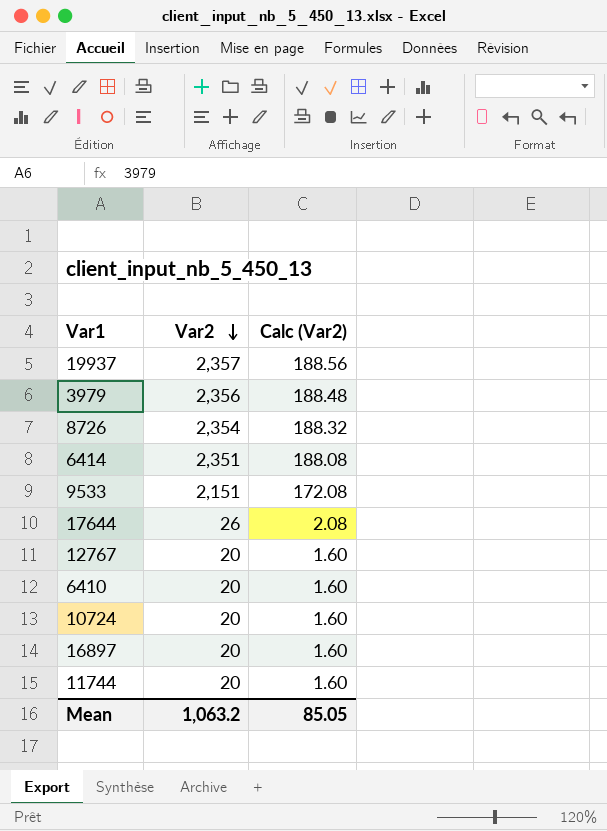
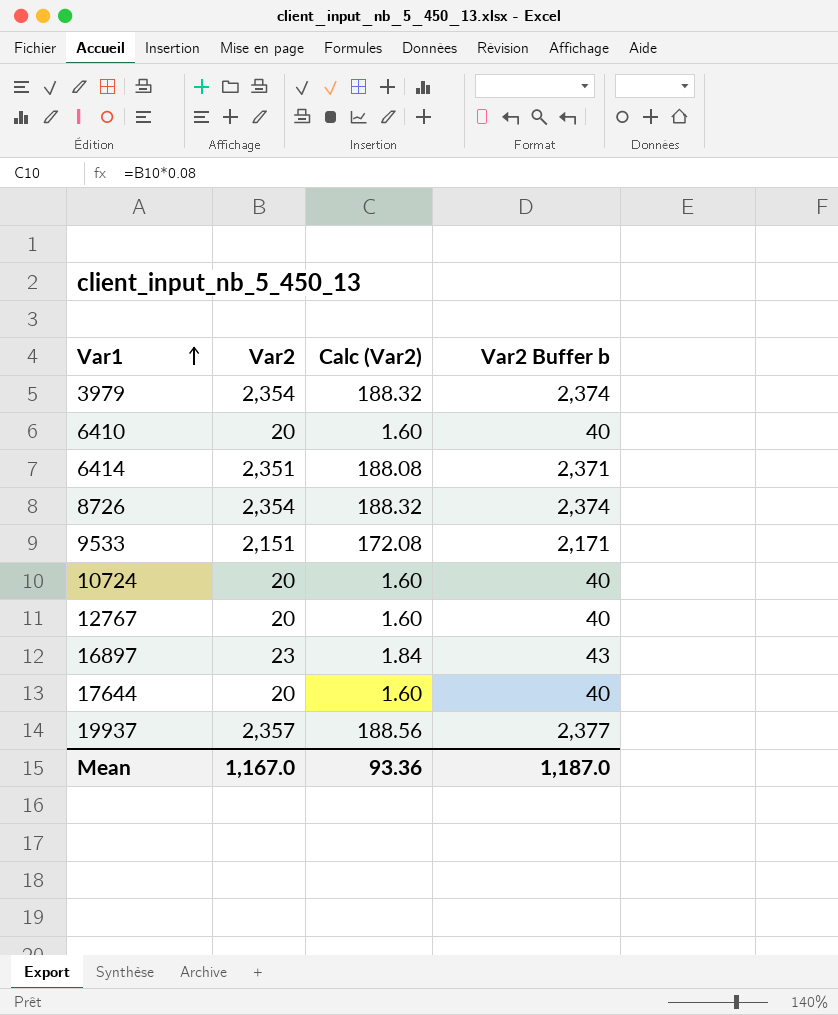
row order: Var2 descending -> Var1 ascending
column Var2 Buffer b | formula: none -> [Var2] + 20
row 11744: 20 | 1.60 -> none
3979 | Var2: 2,356 -> 2,354
3979 | Calc (Var2): 188.48 -> 188.32
16897 | Var2: 20 -> 23
16897 | Calc (Var2): 1.60 -> 1.84
17644 | Var2: 26 -> 20
17644 | Calc (Var2): 2.08 -> 1.60
Mean | Var2: 1,063.2 -> 1,167.0
Mean | Calc (Var2): 85.05 -> 93.36

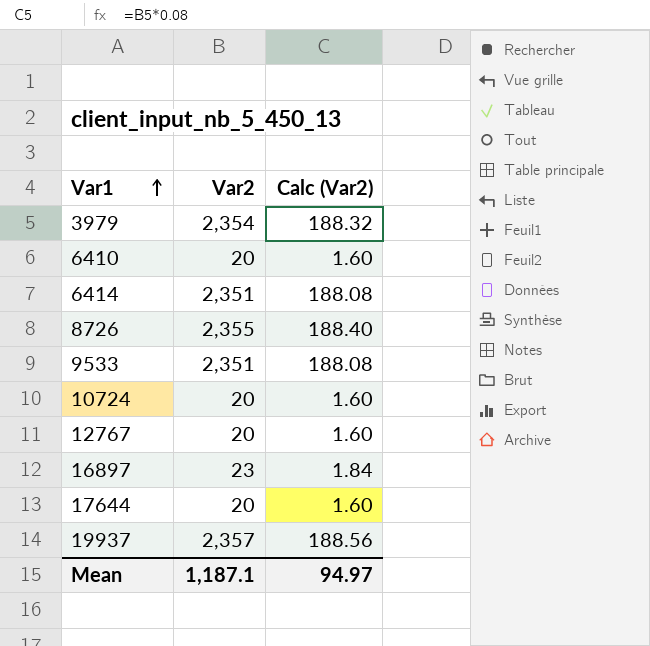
column Var2 Buffer b | formula: [Var2] + 20 -> none
8726 | Var2: 2,354 -> 2,355
8726 | Calc (Var2): 188.32 -> 188.40
9533 | Var2: 2,151 -> 2,351
9533 | Calc (Var2): 172.08 -> 188.08
Mean | Var2: 1,167.0 -> 1,187.1
Mean | Calc (Var2): 93.36 -> 94.97

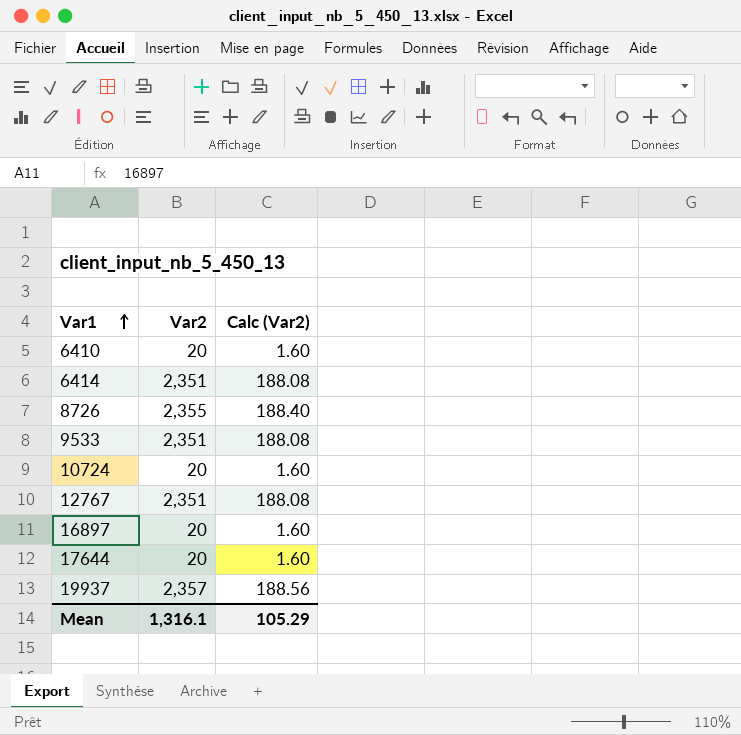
row 3979: 2,354 | 188.32 -> none
12767 | Var2: 20 -> 2,351
12767 | Calc (Var2): 1.60 -> 188.08
16897 | Var2: 23 -> 20
16897 | Calc (Var2): 1.84 -> 1.60
Mean | Var2: 1,187.1 -> 1,316.1
Mean | Calc (Var2): 94.97 -> 105.29

